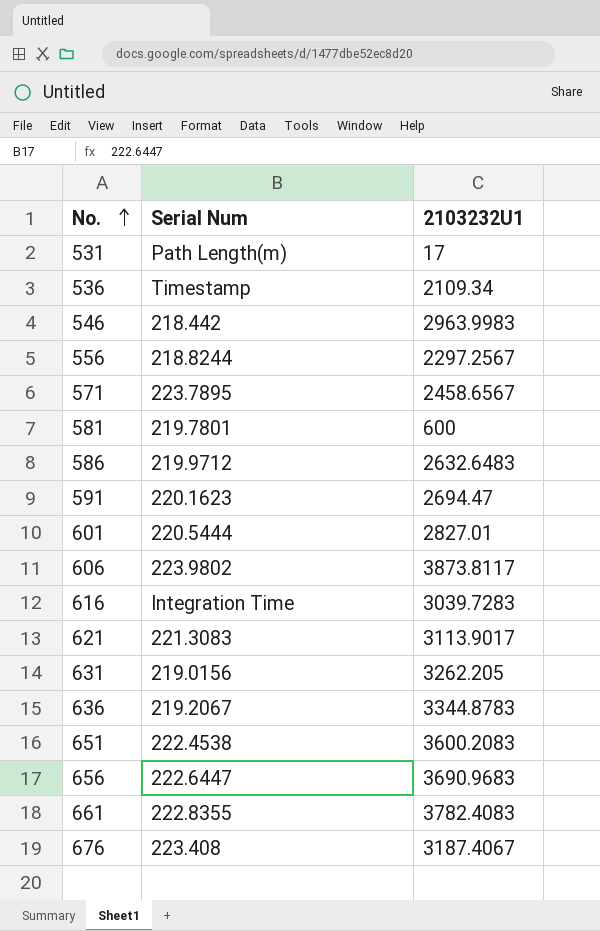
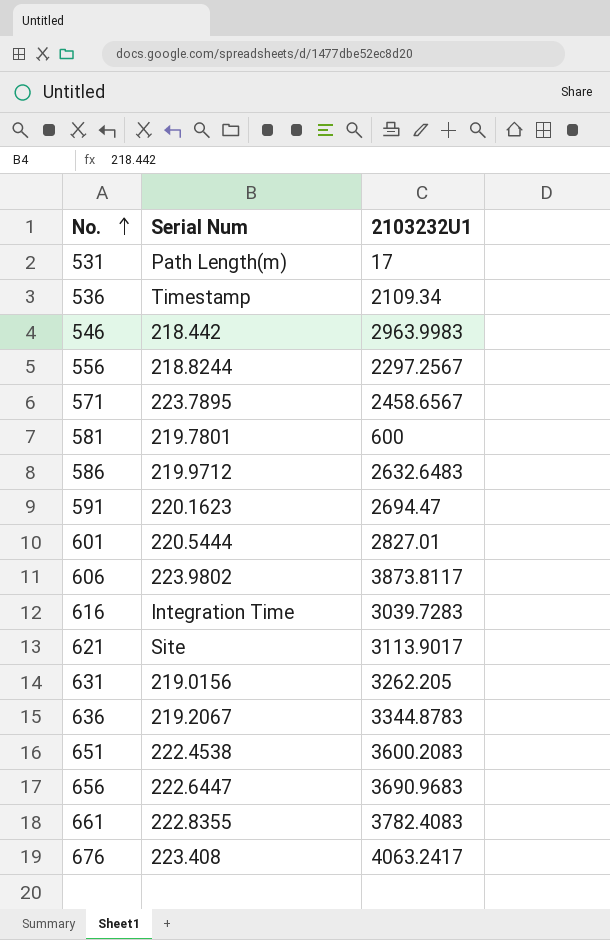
621 | Serial Num: 221.3083 -> Site
676 | 2103232U1: 3187.4067 -> 4063.2417

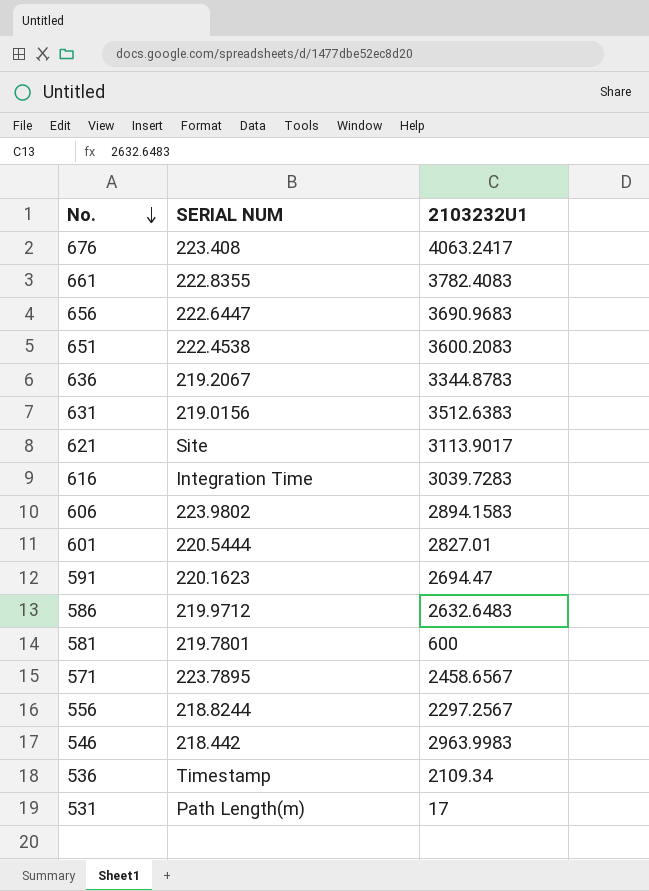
row order: No. ascending -> No. descending
column name: Serial Num -> SERIAL NUM
631 | 2103232U1: 3262.205 -> 3512.6383
606 | 2103232U1: 3873.8117 -> 2894.1583

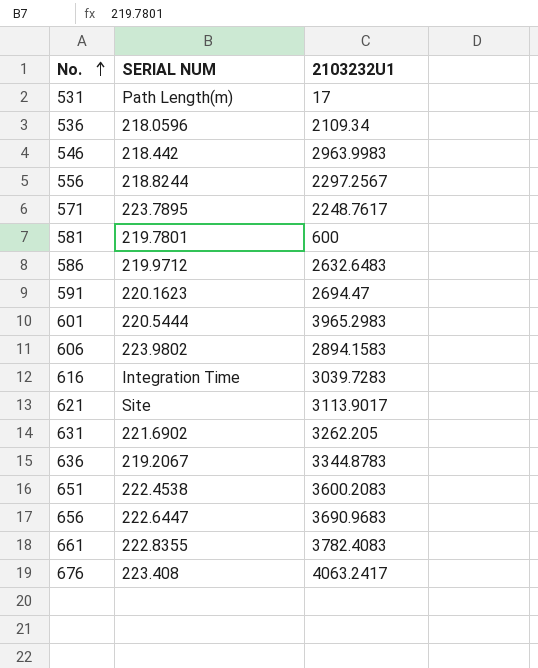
row order: No. descending -> No. ascending
536 | SERIAL NUM: Timestamp -> 218.0596
571 | 2103232U1: 2458.6567 -> 2248.7617
601 | 2103232U1: 2827.01 -> 3965.2983
631 | SERIAL NUM: 219.0156 -> 221.6902
631 | 2103232U1: 3512.6383 -> 3262.205

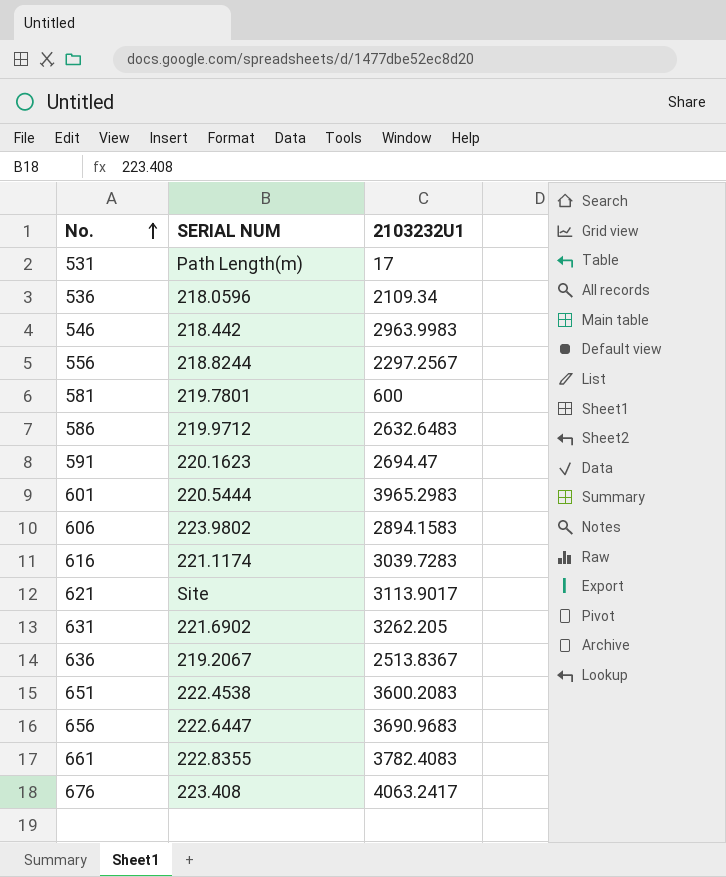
row 571: 223.7895 | 2248.7617 -> none
616 | SERIAL NUM: Integration Time -> 221.1174
636 | 2103232U1: 3344.8783 -> 2513.8367

